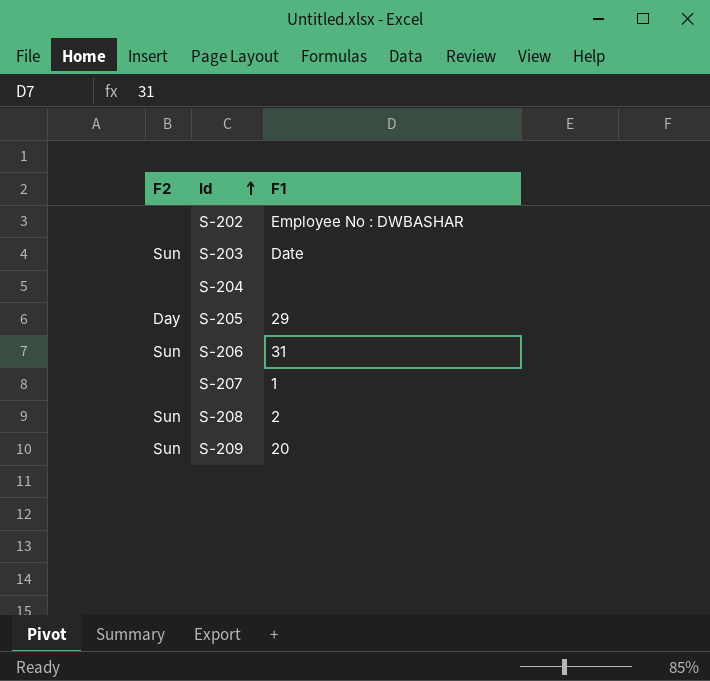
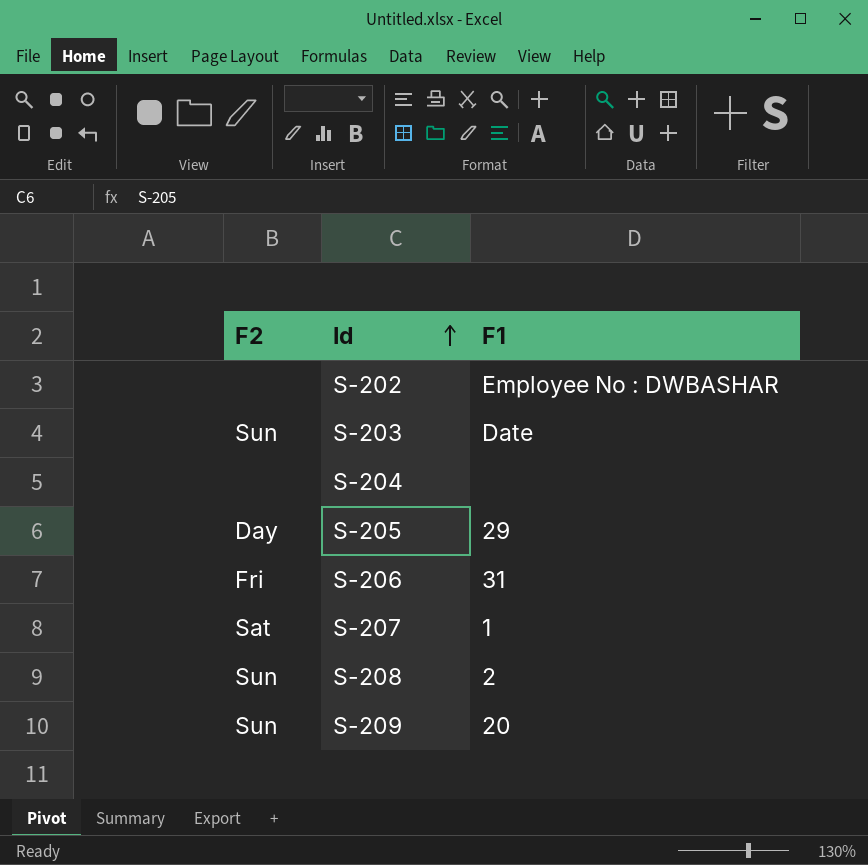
S-206 | F2: Sun -> Fri
S-207 | F2: none -> Sat

